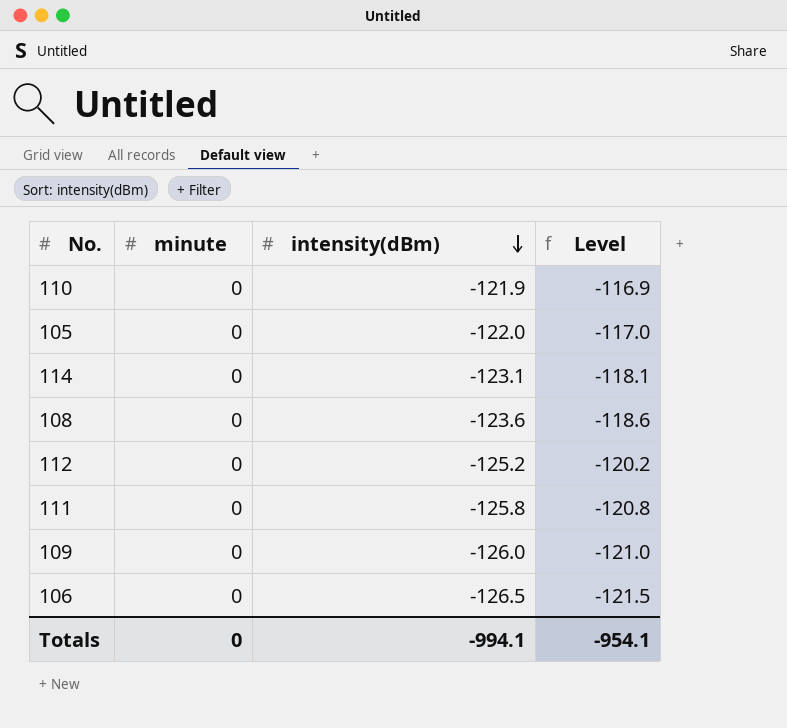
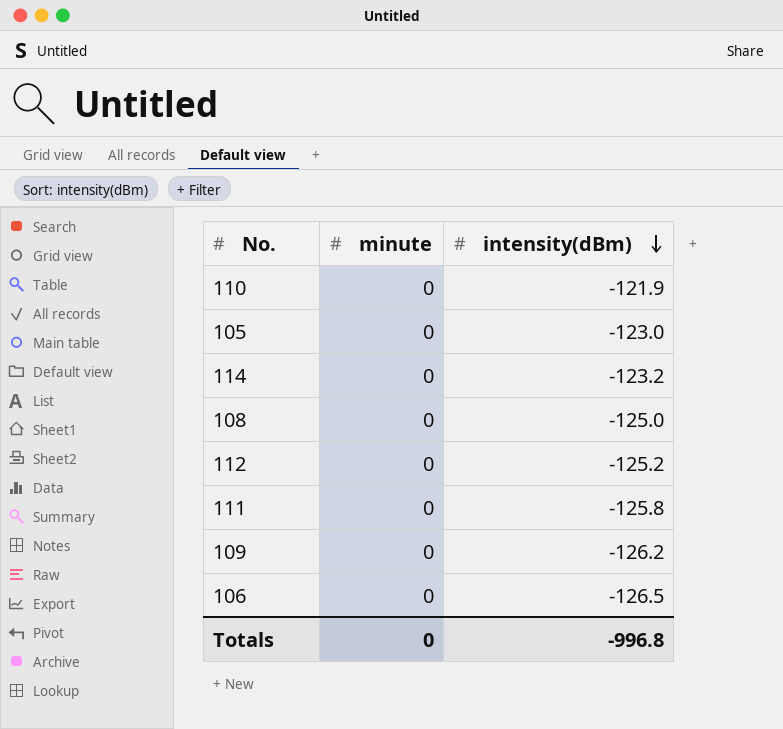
column Level | formula: [intensity(dBm)] + 5 -> none
105 | intensity(dBm): -122.0 -> -123.0
114 | intensity(dBm): -123.1 -> -123.2
108 | intensity(dBm): -123.6 -> -125.0
109 | intensity(dBm): -126.0 -> -126.2
Totals | intensity(dBm): -994.1 -> -996.8

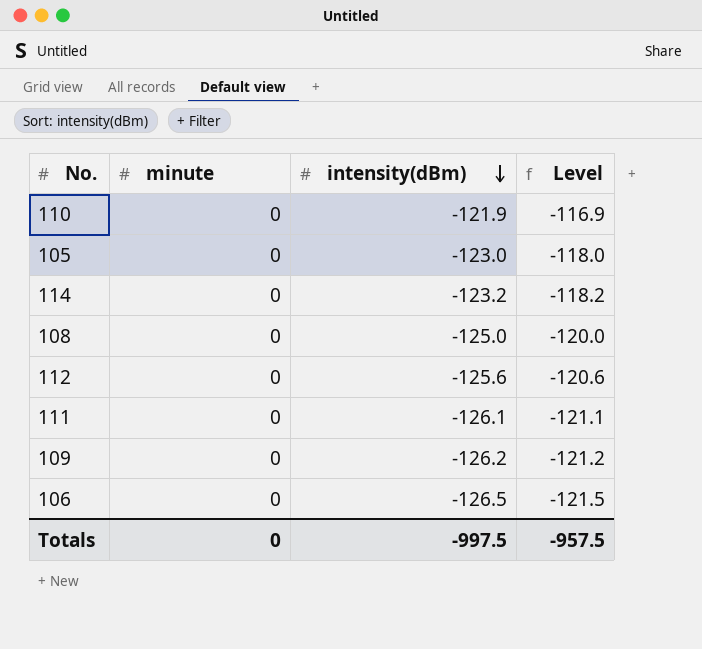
column Level | formula: none -> [intensity(dBm)] + 5
112 | intensity(dBm): -125.2 -> -125.6
111 | intensity(dBm): -125.8 -> -126.1
Totals | intensity(dBm): -996.8 -> -997.5

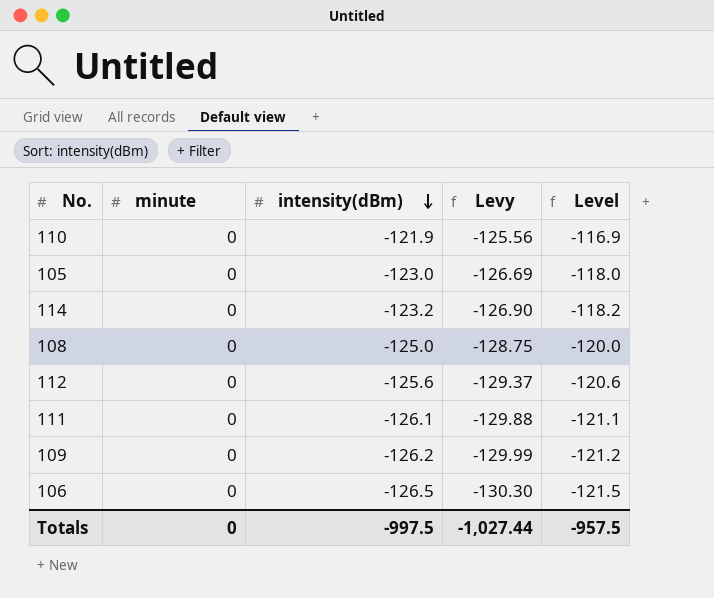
column Levy | formula: none -> [intensity(dBm)] * 1.03

